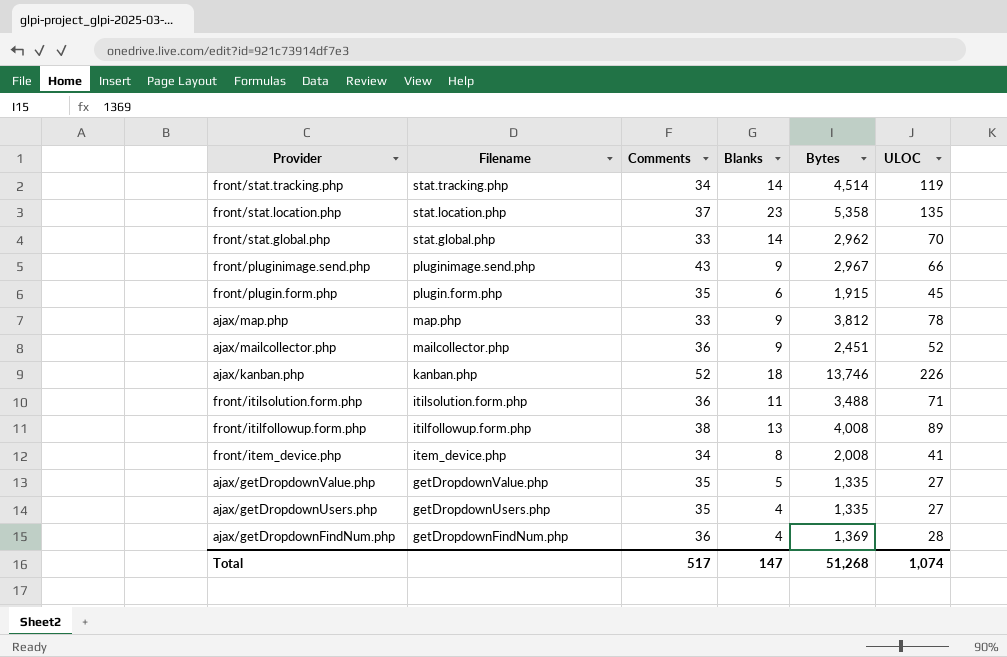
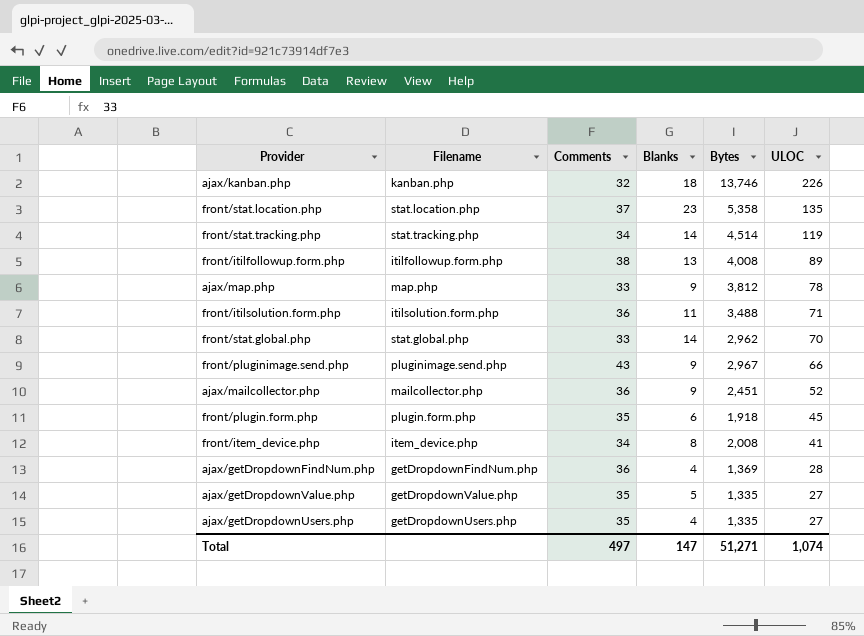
row order: Filename descending -> ULOC descending
ajax/kanban.php | Comments: 52 -> 32
front/plugin.form.php | Bytes: 1,915 -> 1,918
Total | Comments: 517 -> 497
Total | Bytes: 51,268 -> 51,271

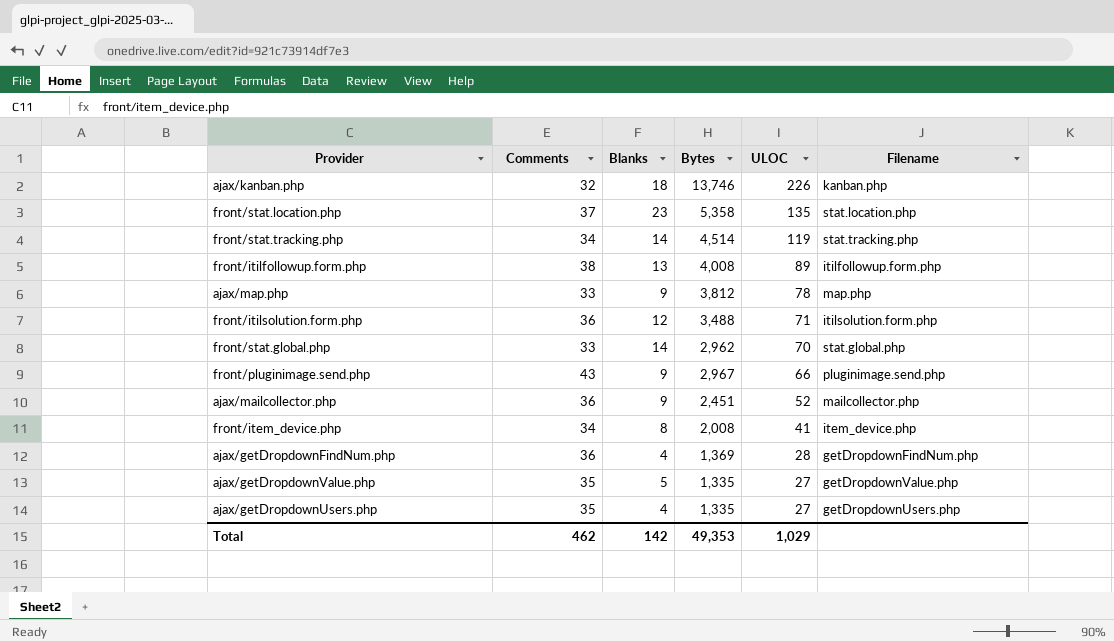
column Filename | position: 2 -> 6
row front/plugin.form.php: plugin.form.php | 35 | 6 | 1,918 | 45 -> none
front/itilsolution.form.php | Blanks: 11 -> 12
Total | Comments: 497 -> 462
Total | Blanks: 147 -> 142
Total | Bytes: 51,271 -> 49,353
Total | ULOC: 1,074 -> 1,029

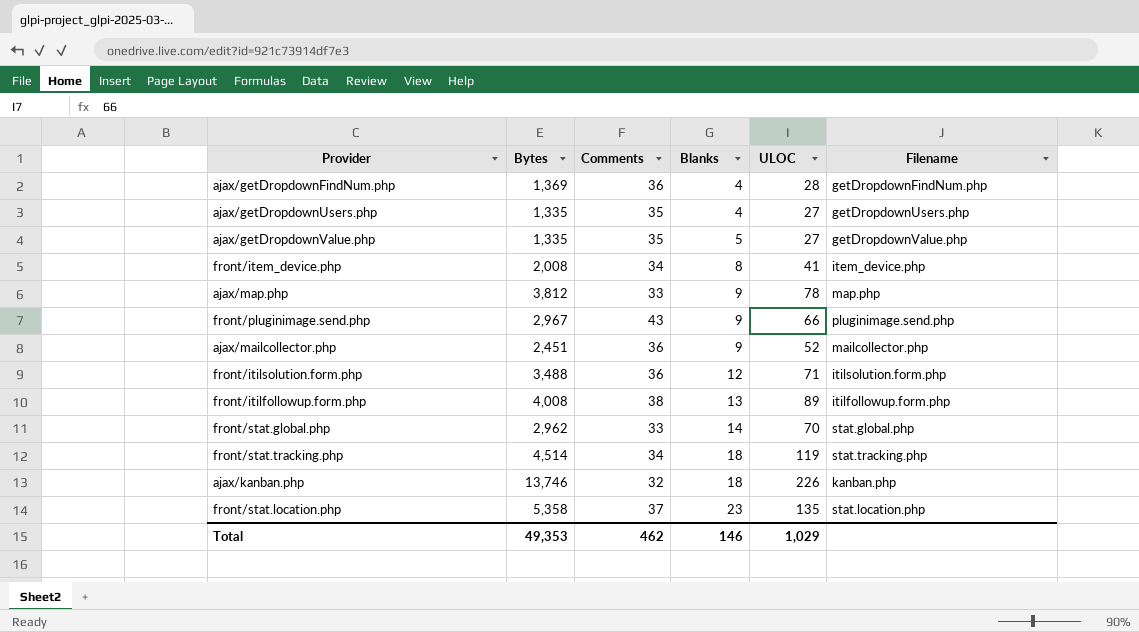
row order: ULOC descending -> Blanks ascending
column Bytes | position: 4 -> 2
front/stat.tracking.php | Blanks: 14 -> 18
Total | Blanks: 142 -> 146

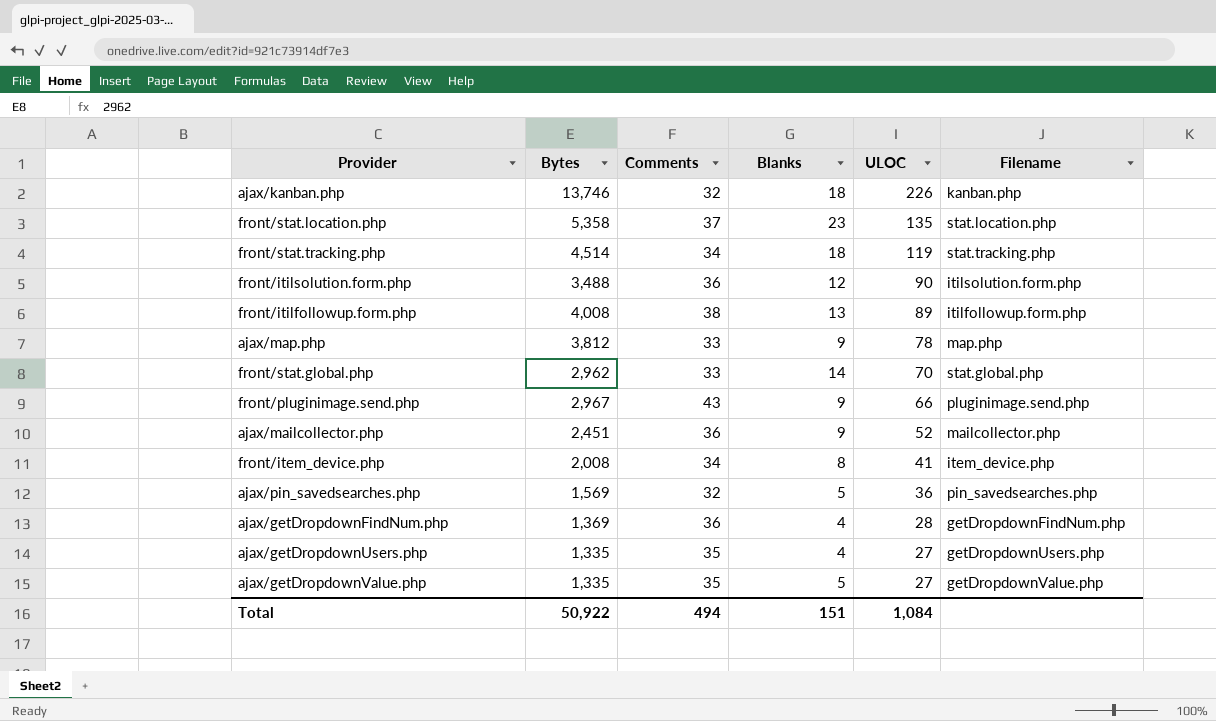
row order: Blanks ascending -> ULOC descending
front/itilsolution.form.php | ULOC: 71 -> 90
row ajax/pin_savedsearches.php: none -> 1,569 | 32 | 5 | 36 | pin_savedsearches.php
Total | Bytes: 49,353 -> 50,922
Total | Comments: 462 -> 494
Total | Blanks: 146 -> 151
Total | ULOC: 1,029 -> 1,084

